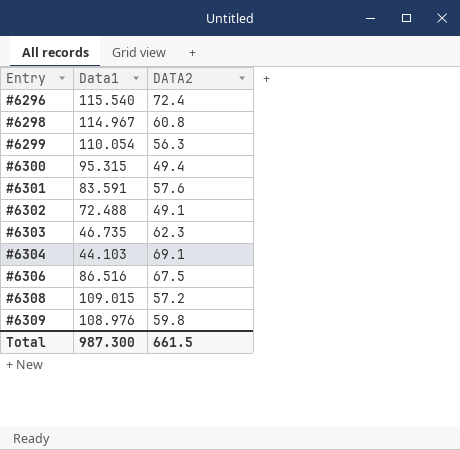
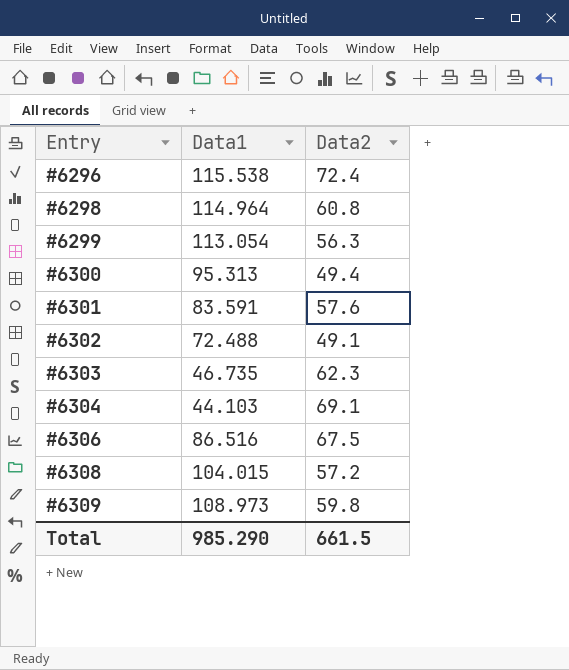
column name: DATA2 -> Data2
#6296 | Data1: 115.540 -> 115.538
#6298 | Data1: 114.967 -> 114.964
#6299 | Data1: 110.054 -> 113.054
#6300 | Data1: 95.315 -> 95.313
#6308 | Data1: 109.015 -> 104.015
#6309 | Data1: 108.976 -> 108.973
Total | Data1: 987.300 -> 985.290

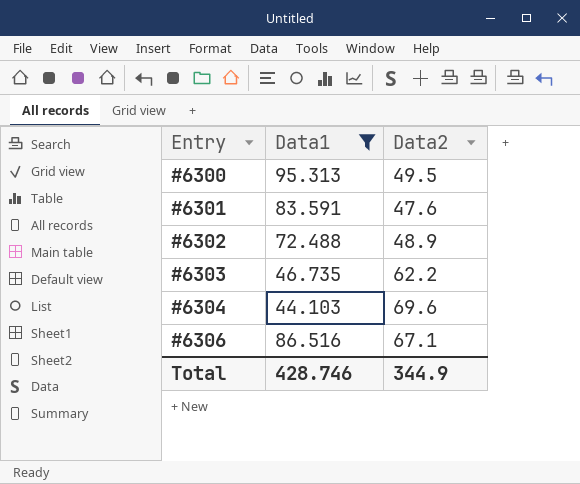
filter: none -> Data1 <= 95.313
#6300 | Data2: 49.4 -> 49.5
#6301 | Data2: 57.6 -> 47.6
#6302 | Data2: 49.1 -> 48.9
#6303 | Data2: 62.3 -> 62.2
#6304 | Data2: 69.1 -> 69.6
#6306 | Data2: 67.5 -> 67.1
Total | Data1: 985.290 -> 428.746
Total | Data2: 661.5 -> 344.9

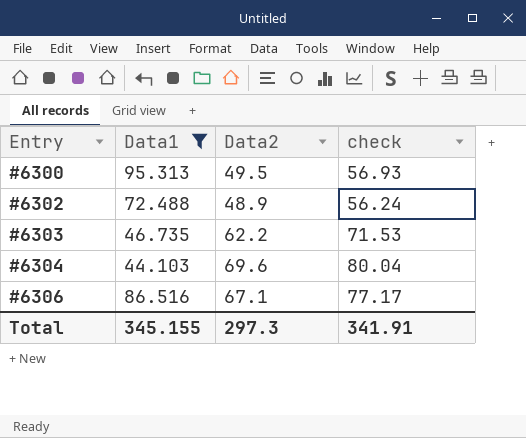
column check | formula: none -> [Data2] * 1.15
row #6301: 83.591 | 47.6 -> none
Total | Data1: 428.746 -> 345.155
Total | Data2: 344.9 -> 297.3

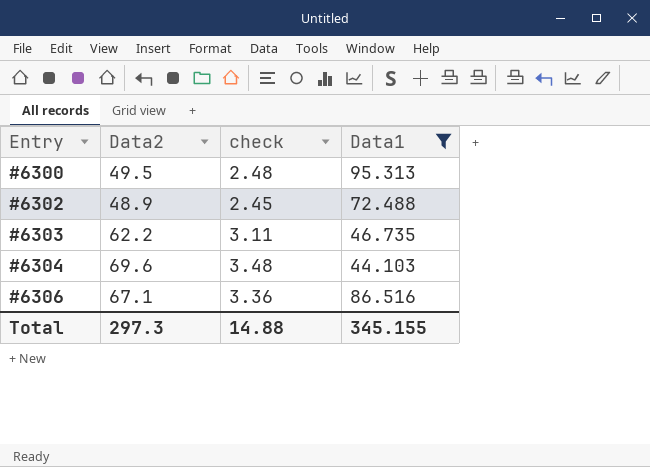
column check | formula: [Data2] * 1.15 -> [Data2] * 0.05
column Data1 | position: 2 -> 4
Total | check: 341.91 -> 14.88

